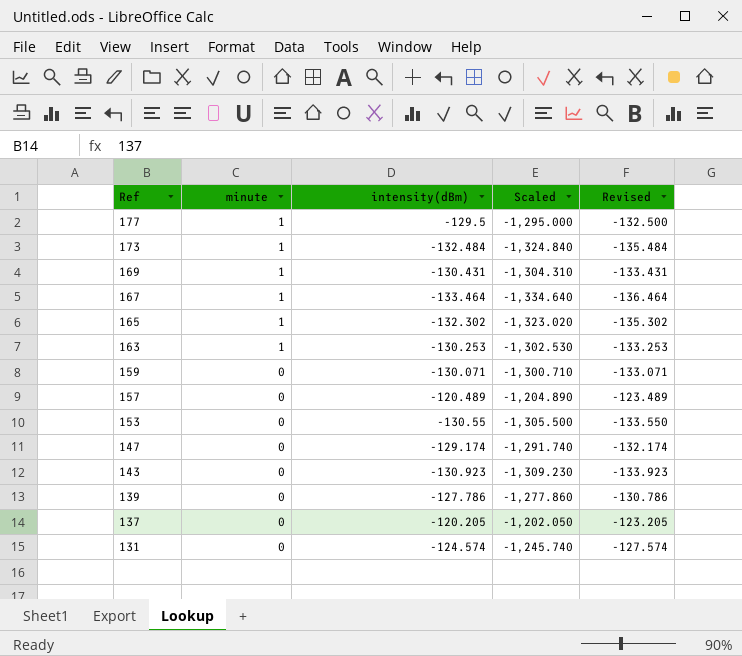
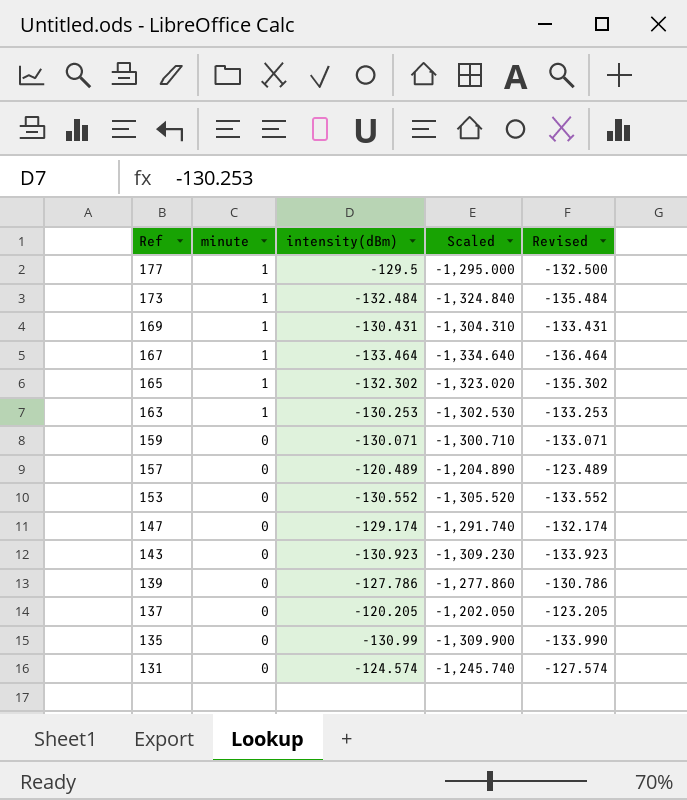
153 | intensity(dBm): -130.55 -> -130.552
153 | Scaled: -1,305.500 -> -1,305.520
153 | Revised: -133.550 -> -133.552
row 135: none -> 0 | -130.99 | -1,309.900 | -133.990

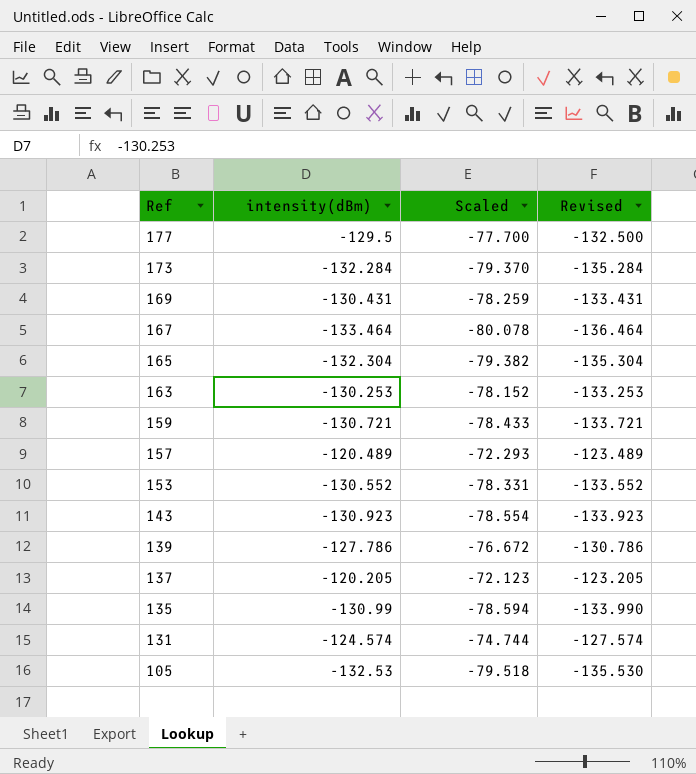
column minute | position: 2 -> none
column Scaled | formula: [intensity(dBm)] * 10 -> [intensity(dBm)] * 0.6
row 147: 0 | -129.174 | -1,291.740 | -132.174 -> none
173 | intensity(dBm): -132.484 -> -132.284
173 | Revised: -135.484 -> -135.284
165 | intensity(dBm): -132.302 -> -132.304
165 | Revised: -135.302 -> -135.304
159 | intensity(dBm): -130.071 -> -130.721
159 | Revised: -133.071 -> -133.721
row 105: none -> -132.53 | -79.518 | -135.530

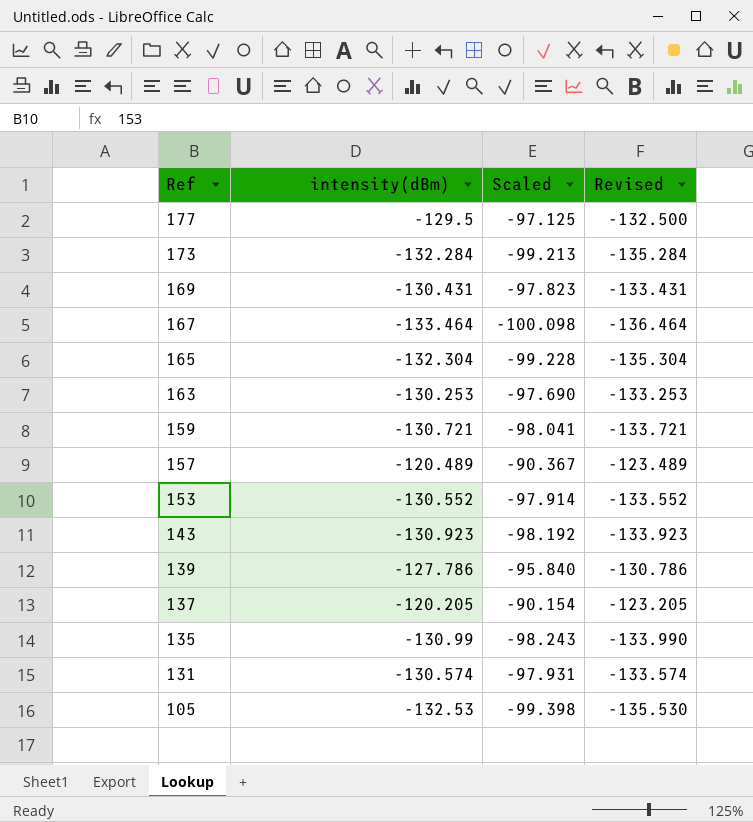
column Scaled | formula: [intensity(dBm)] * 0.6 -> [intensity(dBm)] * 0.75
131 | intensity(dBm): -124.574 -> -130.574
131 | Revised: -127.574 -> -133.574

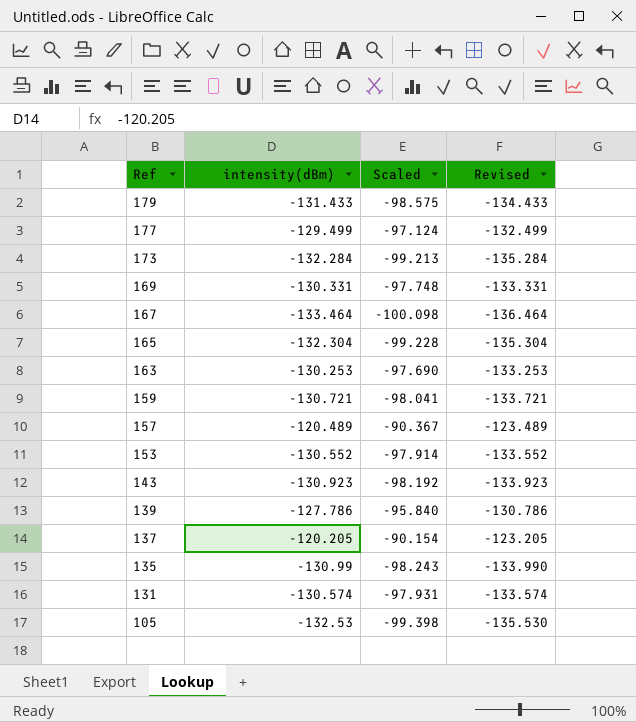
row 179: none -> -131.433 | -98.575 | -134.433
177 | intensity(dBm): -129.5 -> -129.499
177 | Scaled: -97.125 -> -97.124
177 | Revised: -132.500 -> -132.499
169 | intensity(dBm): -130.431 -> -130.331
169 | Scaled: -97.823 -> -97.748
169 | Revised: -133.431 -> -133.331

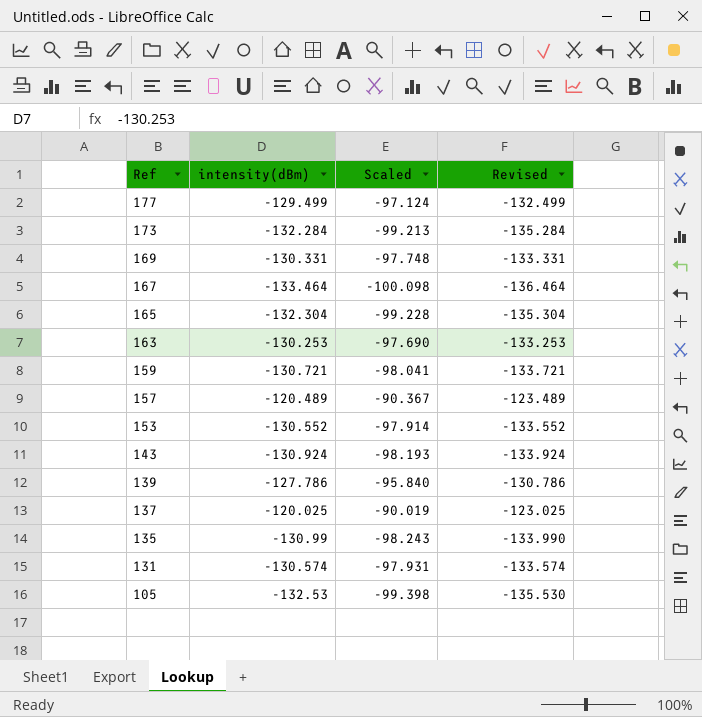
row 179: -131.433 | -98.575 | -134.433 -> none
143 | intensity(dBm): -130.923 -> -130.924
143 | Scaled: -98.192 -> -98.193
143 | Revised: -133.923 -> -133.924
137 | intensity(dBm): -120.205 -> -120.025
137 | Scaled: -90.154 -> -90.019
137 | Revised: -123.205 -> -123.025

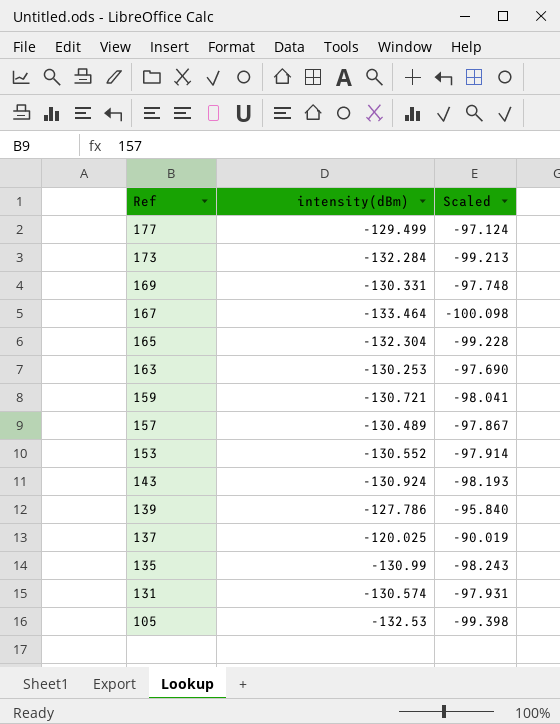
column Revised | formula: [intensity(dBm)] - 3 -> none
157 | intensity(dBm): -120.489 -> -130.489
157 | Scaled: -90.367 -> -97.867

